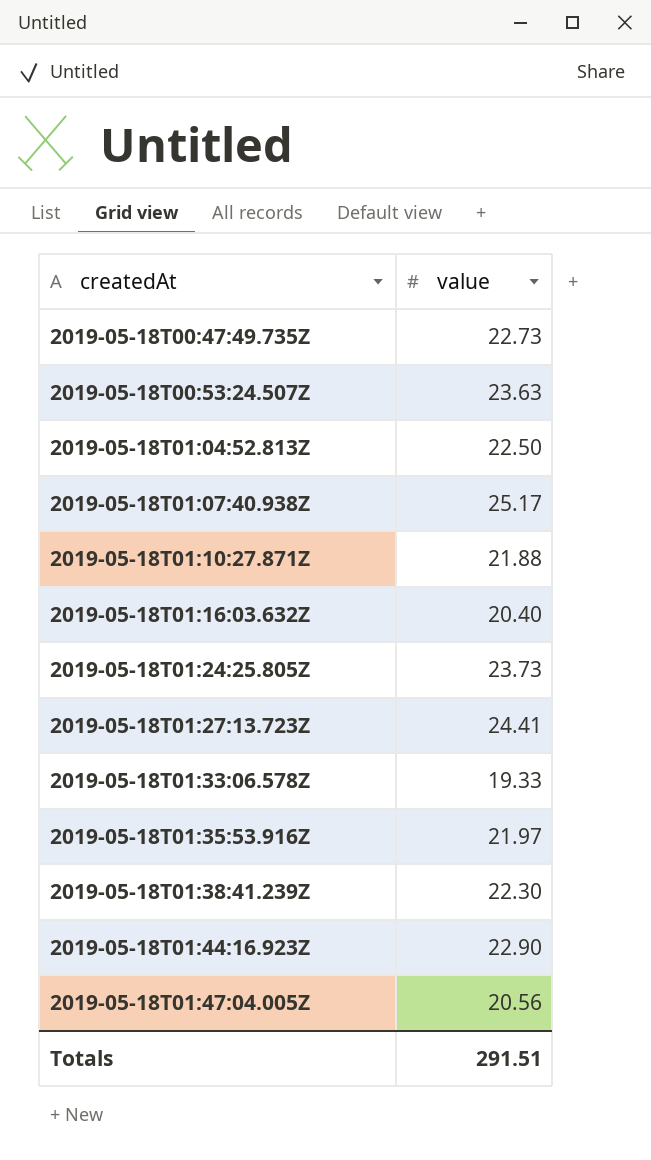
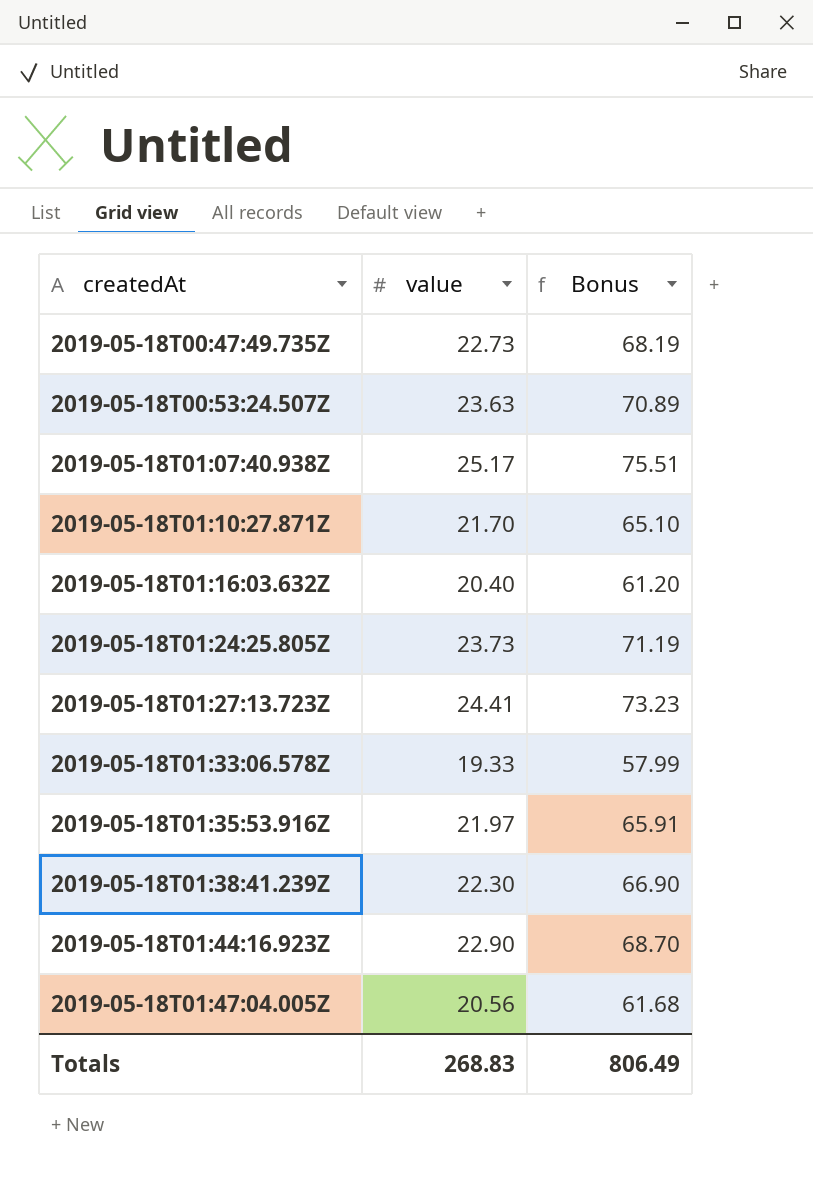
column Bonus | formula: none -> [value] * 3
row 2019-05-18T01:04:52.813Z: 22.50 -> none
2019-05-18T01:10:27.871Z | value: 21.88 -> 21.70
Totals | value: 291.51 -> 268.83

